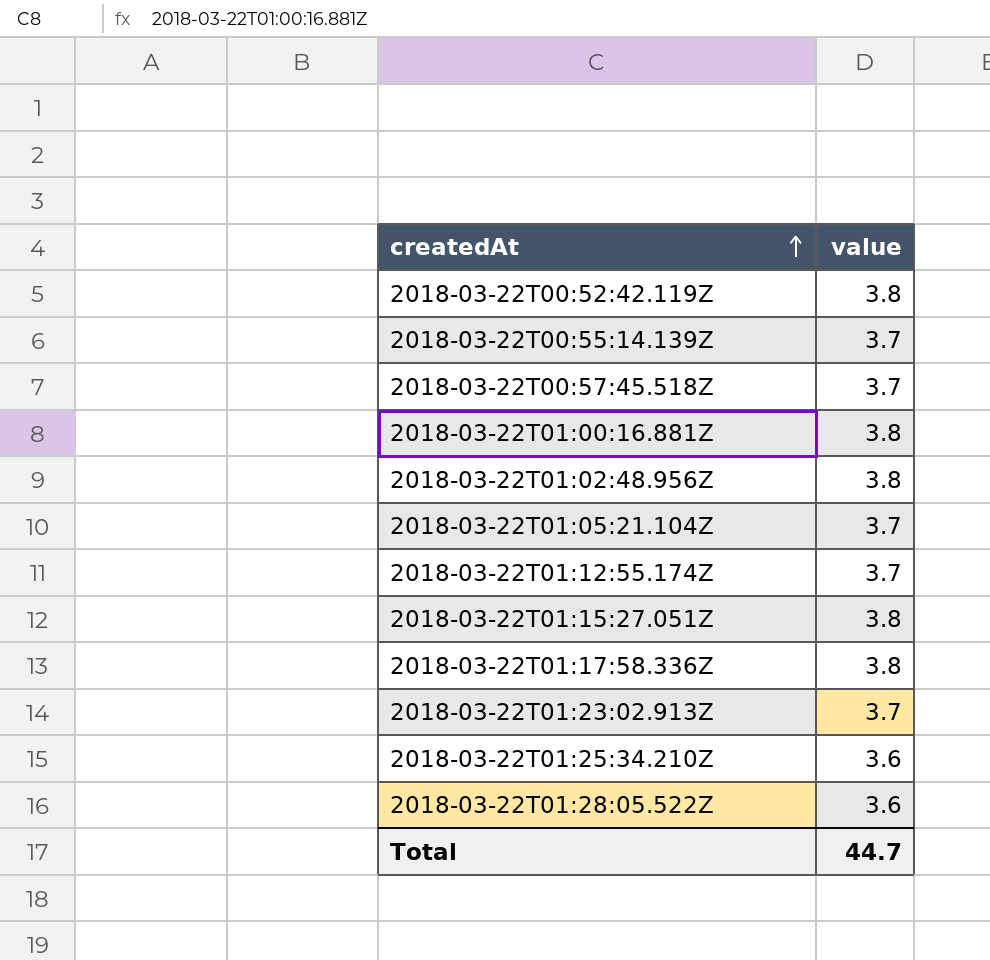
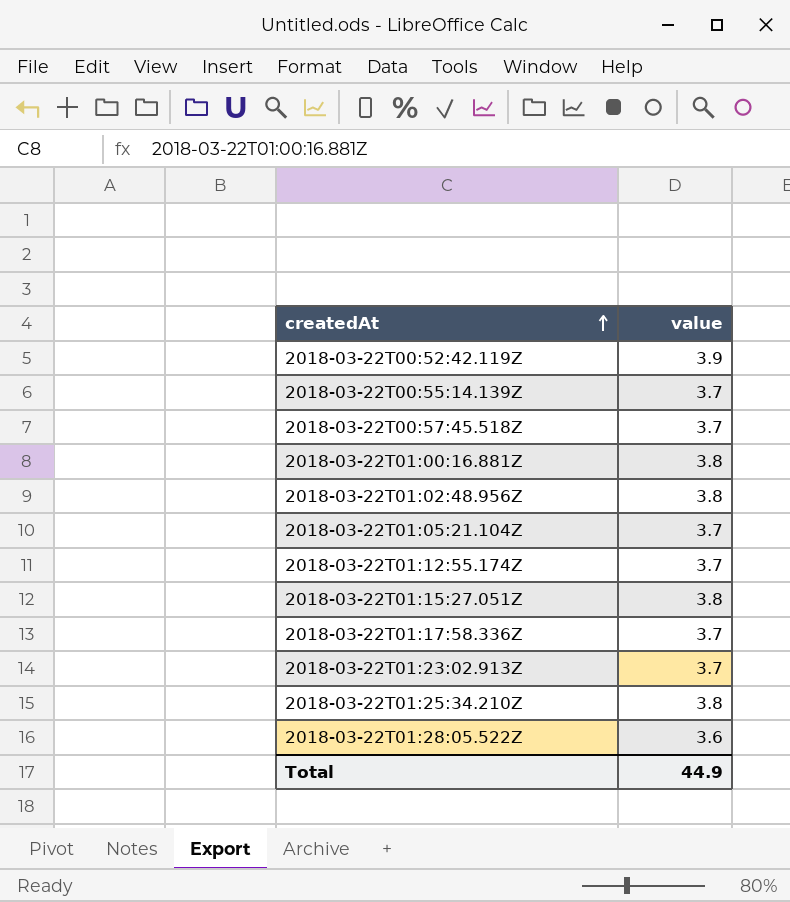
2018-03-22T00:52:42.119Z | value: 3.8 -> 3.9
2018-03-22T01:17:58.336Z | value: 3.8 -> 3.7
2018-03-22T01:25:34.210Z | value: 3.6 -> 3.8
Total | value: 44.7 -> 44.9

